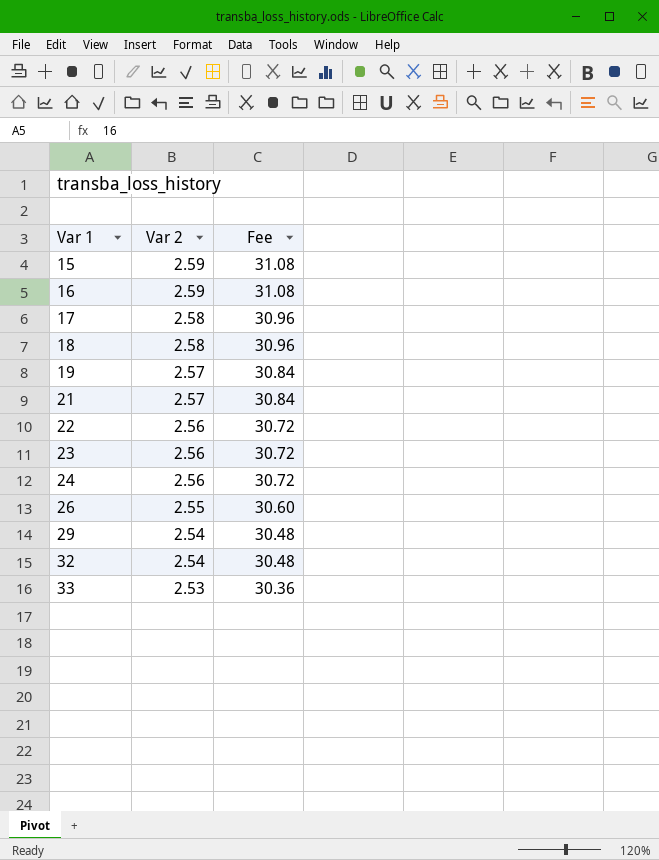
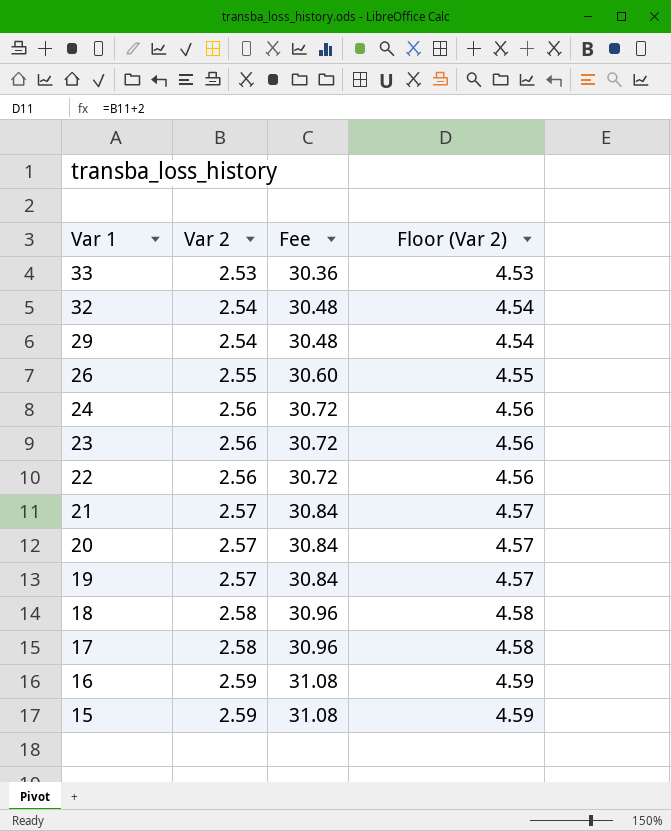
row order: Var 1 ascending -> Var 1 descending
column Floor (Var 2) | formula: none -> [Var 2] + 2
row 20: none -> 2.57 | 30.84 | 4.57

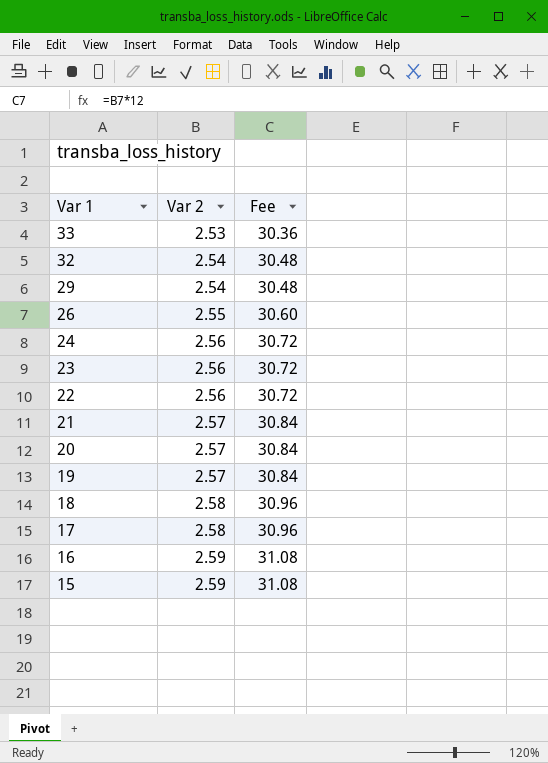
column Floor (Var 2) | formula: [Var 2] + 2 -> none

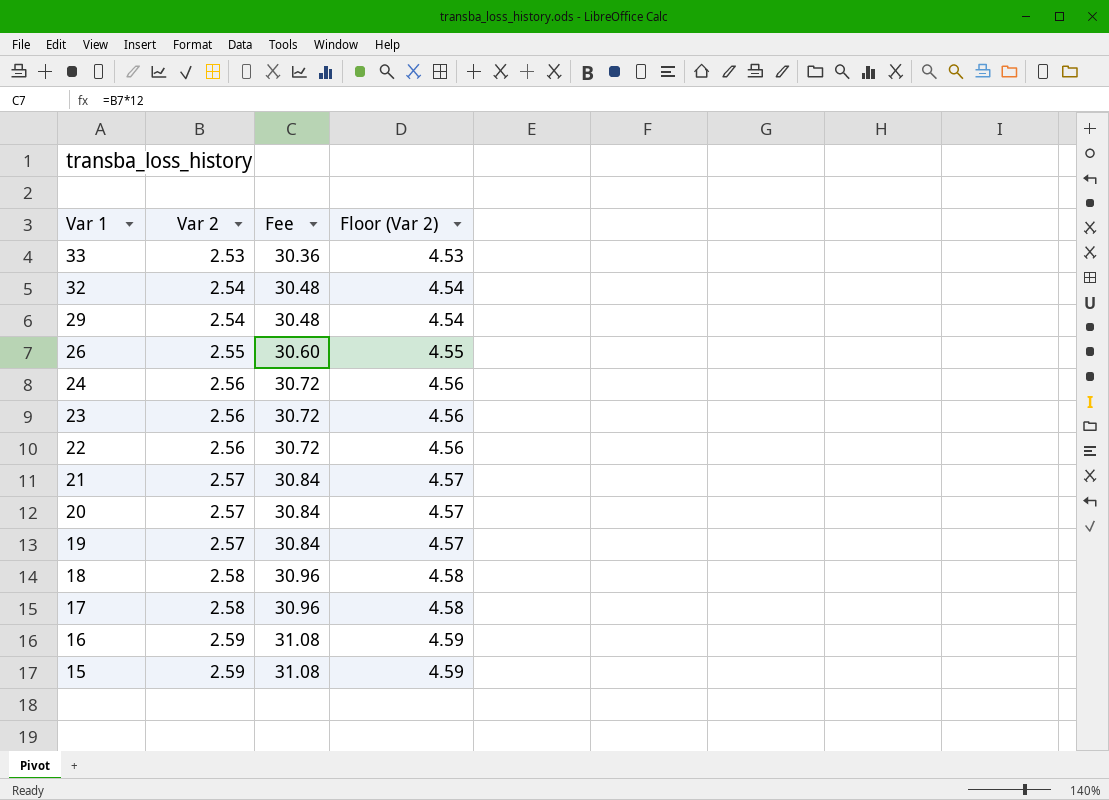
column Floor (Var 2) | formula: none -> [Var 2] + 2

